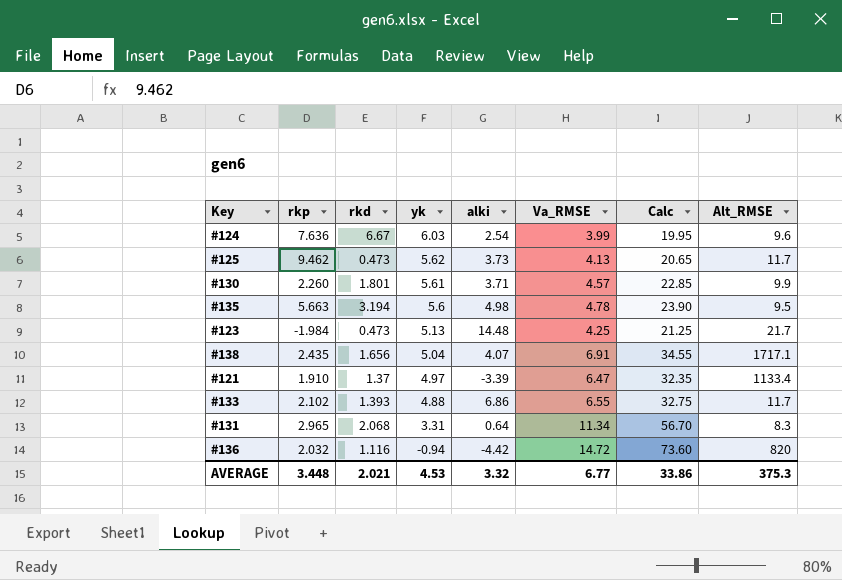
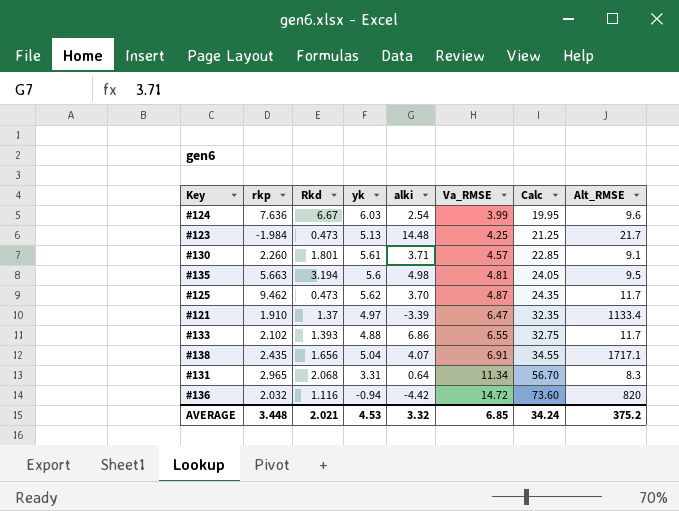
row order: yk descending -> Va_RMSE ascending
column name: rkd -> Rkd
#130 | Alt_RMSE: 9.9 -> 9.1
#135 | Va_RMSE: 4.78 -> 4.81
#135 | Calc: 23.90 -> 24.05
#125 | alki: 3.73 -> 3.70
#125 | Va_RMSE: 4.13 -> 4.87
#125 | Calc: 20.65 -> 24.35
AVERAGE | Va_RMSE: 6.77 -> 6.85
AVERAGE | Calc: 33.86 -> 34.24
AVERAGE | Alt_RMSE: 375.3 -> 375.2

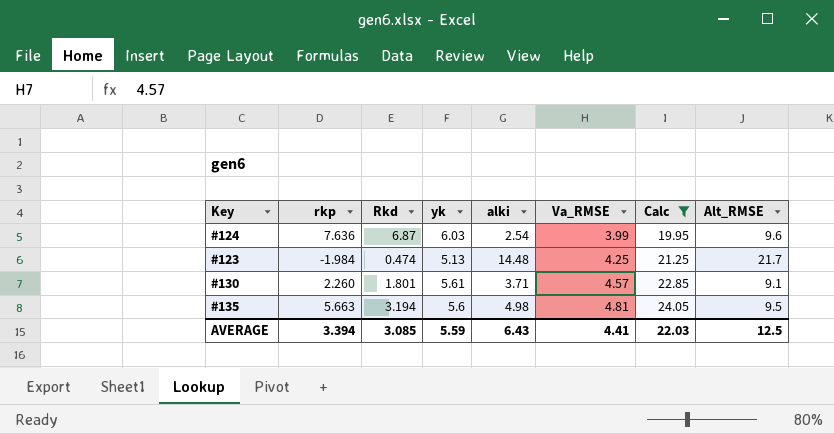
filter: none -> Calc <= 24.05
#124 | Rkd: 6.67 -> 6.87
#123 | Rkd: 0.473 -> 0.474
AVERAGE | rkp: 3.448 -> 3.394
AVERAGE | Rkd: 2.021 -> 3.085
AVERAGE | yk: 4.53 -> 5.59
AVERAGE | alki: 3.32 -> 6.43
AVERAGE | Va_RMSE: 6.85 -> 4.41
AVERAGE | Calc: 34.24 -> 22.03
AVERAGE | Alt_RMSE: 375.2 -> 12.5

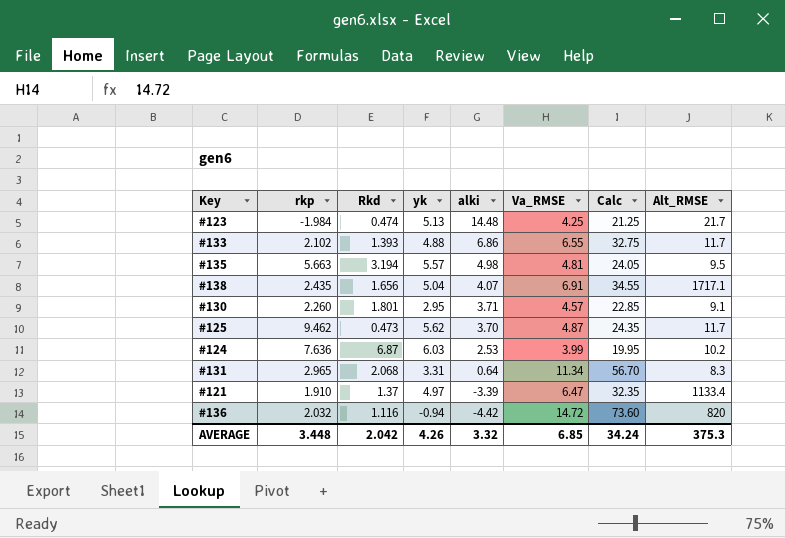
filter: Calc <= 24.05 -> none
row order: Va_RMSE ascending -> alki descending
#135 | yk: 5.6 -> 5.57
#130 | yk: 5.61 -> 2.95
#124 | alki: 2.54 -> 2.53
#124 | Alt_RMSE: 9.6 -> 10.2
AVERAGE | rkp: 3.394 -> 3.448
AVERAGE | Rkd: 3.085 -> 2.042
AVERAGE | yk: 5.59 -> 4.26
AVERAGE | alki: 6.43 -> 3.32
AVERAGE | Va_RMSE: 4.41 -> 6.85
AVERAGE | Calc: 22.03 -> 34.24
AVERAGE | Alt_RMSE: 12.5 -> 375.3

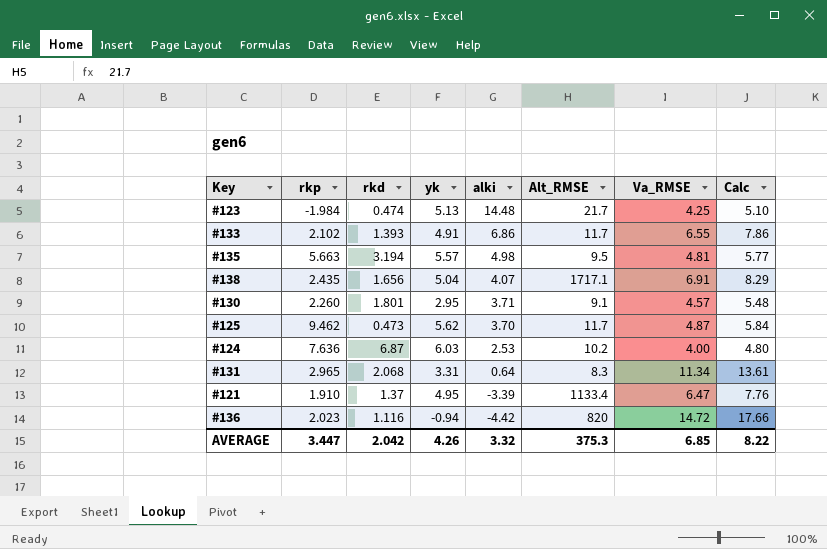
column name: Rkd -> rkd
column Alt_RMSE | position: 8 -> 6
column Calc | formula: [Va_RMSE] * 5 -> [Va_RMSE] * 1.2
#133 | yk: 4.88 -> 4.91
#124 | Va_RMSE: 3.99 -> 4.00
#121 | yk: 4.97 -> 4.95
#136 | rkp: 2.032 -> 2.023
AVERAGE | rkp: 3.448 -> 3.447
AVERAGE | Calc: 34.24 -> 8.22

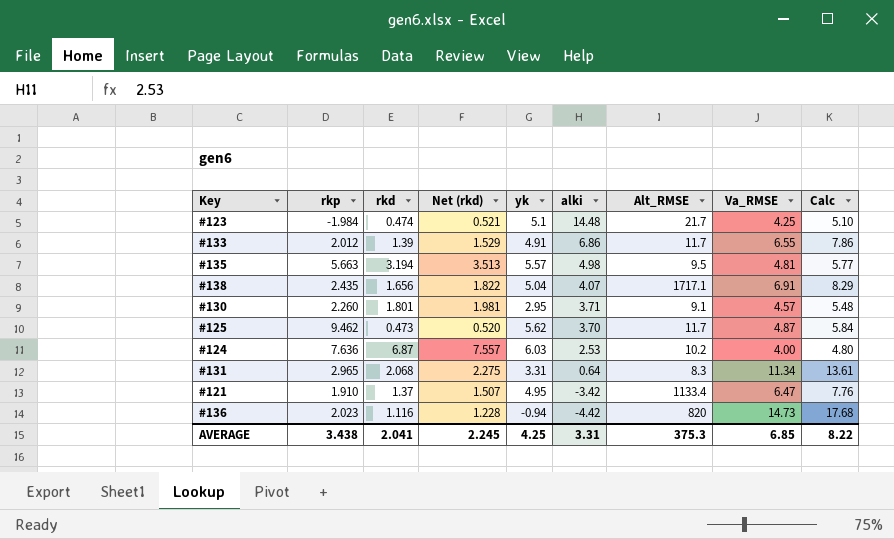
column Net (rkd) | formula: none -> [rkd] * 1.1
#123 | yk: 5.13 -> 5.1
#133 | rkp: 2.102 -> 2.012
#133 | rkd: 1.393 -> 1.39
#121 | alki: -3.39 -> -3.42
#136 | Va_RMSE: 14.72 -> 14.73
#136 | Calc: 17.66 -> 17.68
AVERAGE | rkp: 3.447 -> 3.438
AVERAGE | rkd: 2.042 -> 2.041
AVERAGE | yk: 4.26 -> 4.25
AVERAGE | alki: 3.32 -> 3.31

